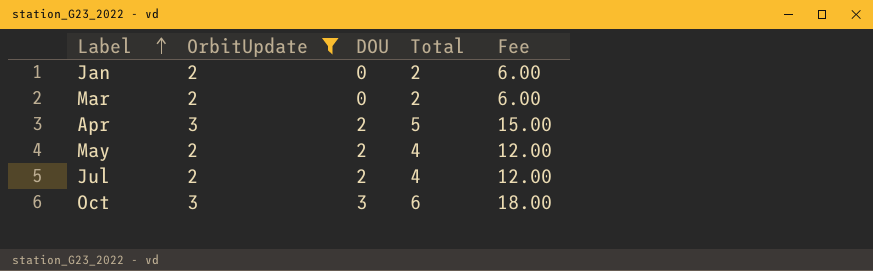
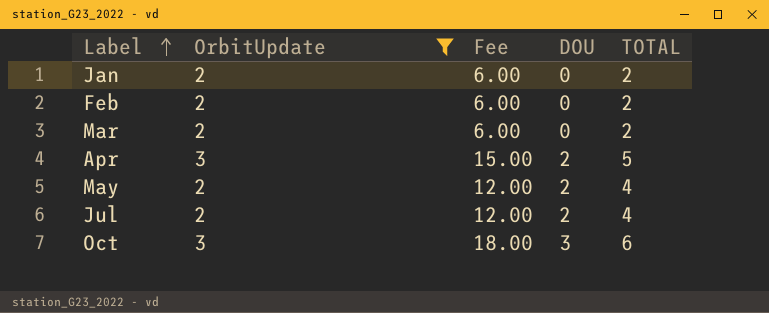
column Fee | position: 5 -> 3
column name: Total -> TOTAL
row Feb: none -> 2 | 6.00 | 0 | 2

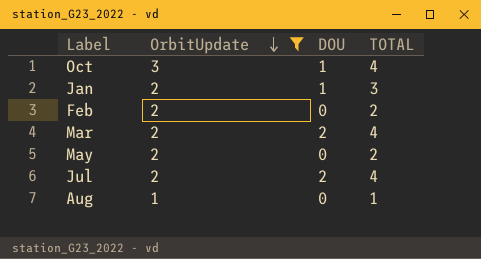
row order: Label ascending -> OrbitUpdate descending
column Fee | formula: [TOTAL] * 3 -> none
row Apr: 3 | 15.00 | 2 | 5 -> none
Oct | DOU: 3 -> 1
Oct | TOTAL: 6 -> 4
Jan | DOU: 0 -> 1
Jan | TOTAL: 2 -> 3
Mar | DOU: 0 -> 2
Mar | TOTAL: 2 -> 4
May | DOU: 2 -> 0
May | TOTAL: 4 -> 2
row Aug: none -> 1 | 0 | 1

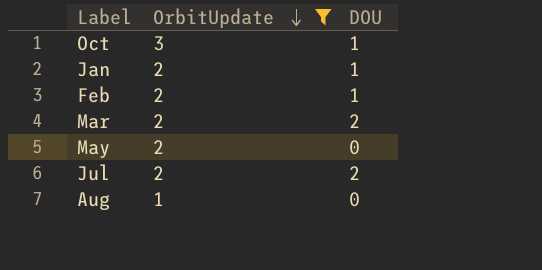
column TOTAL | formula: [OrbitUpdate] + [DOU] -> none
Feb | DOU: 0 -> 1

